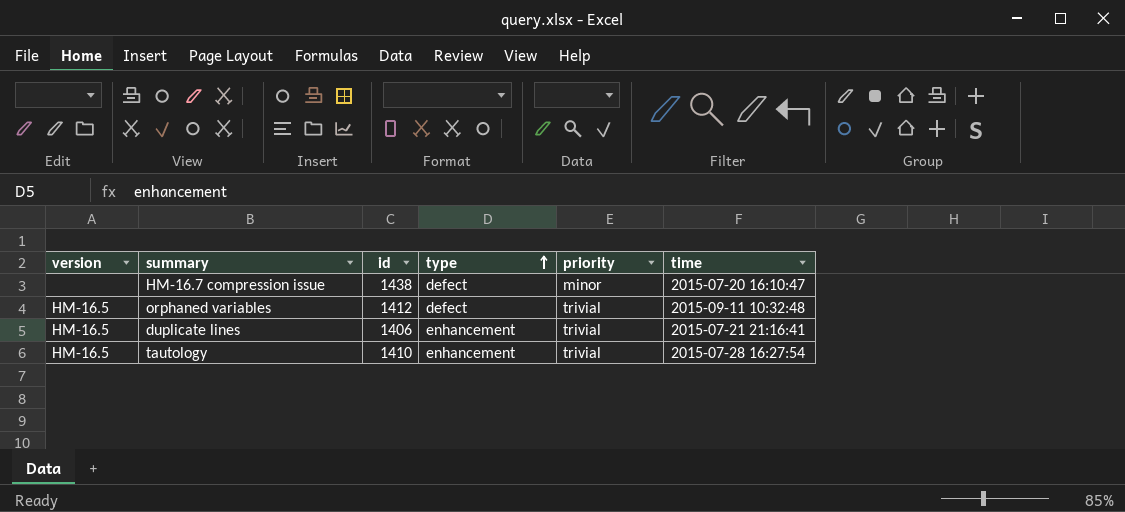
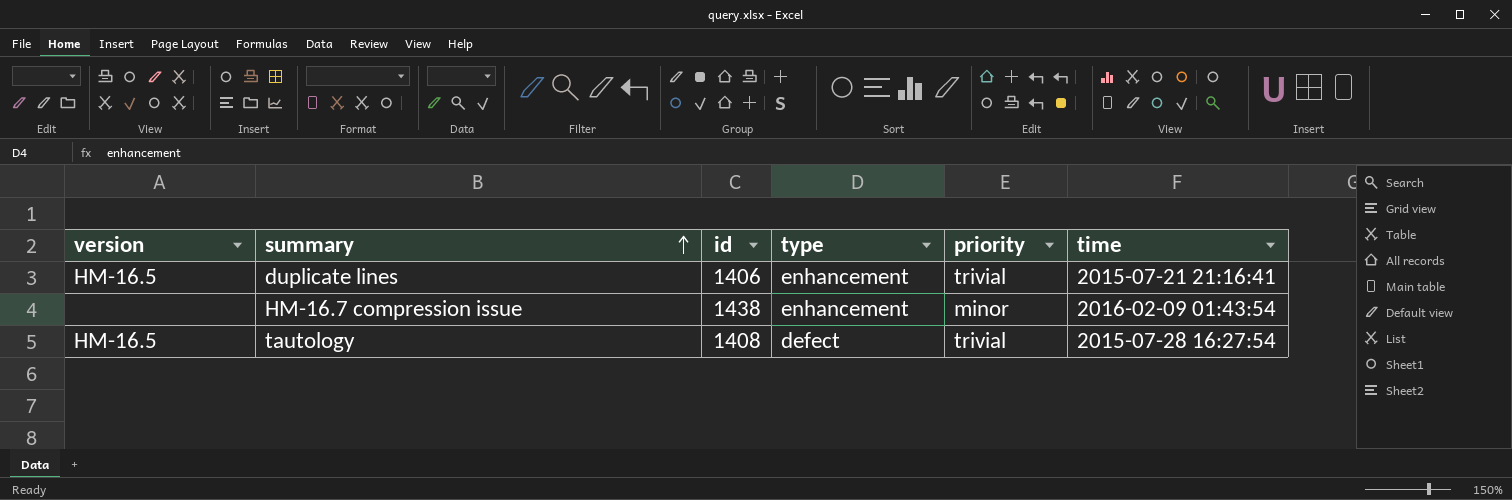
row order: type ascending -> summary ascending
row orphaned variables: HM-16.5 | 1412 | defect | trivial | 2015-09-11 10:32:48 -> none
HM-16.7 compression issue | type: defect -> enhancement
HM-16.7 compression issue | time: 2015-07-20 16:10:47 -> 2016-02-09 01:43:54
tautology | id: 1410 -> 1408
tautology | type: enhancement -> defect

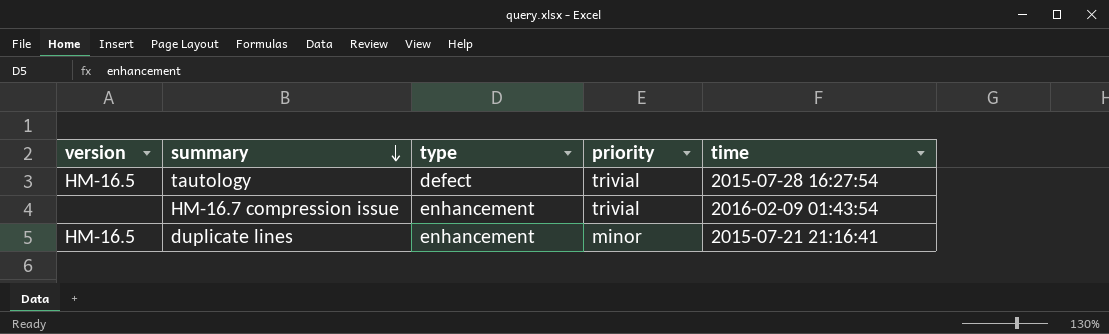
row order: summary ascending -> summary descending
column id | position: 3 -> none
HM-16.7 compression issue | priority: minor -> trivial
duplicate lines | priority: trivial -> minor

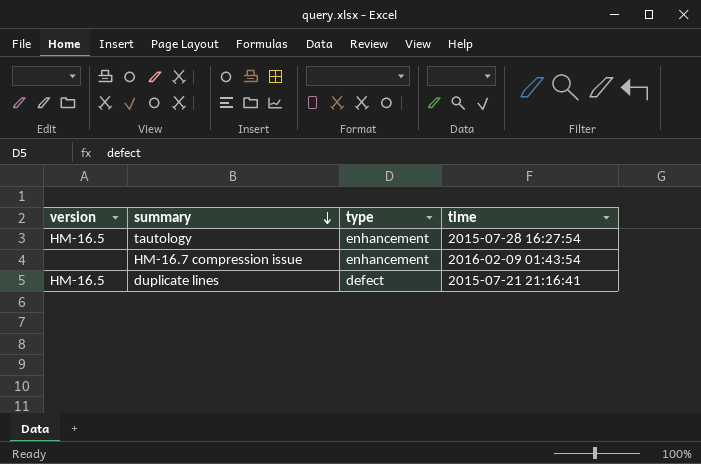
column priority | position: 4 -> none
tautology | type: defect -> enhancement
duplicate lines | type: enhancement -> defect

